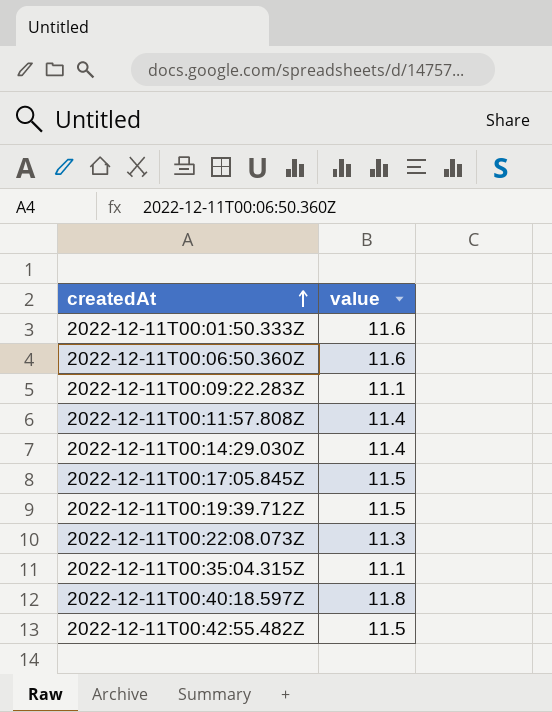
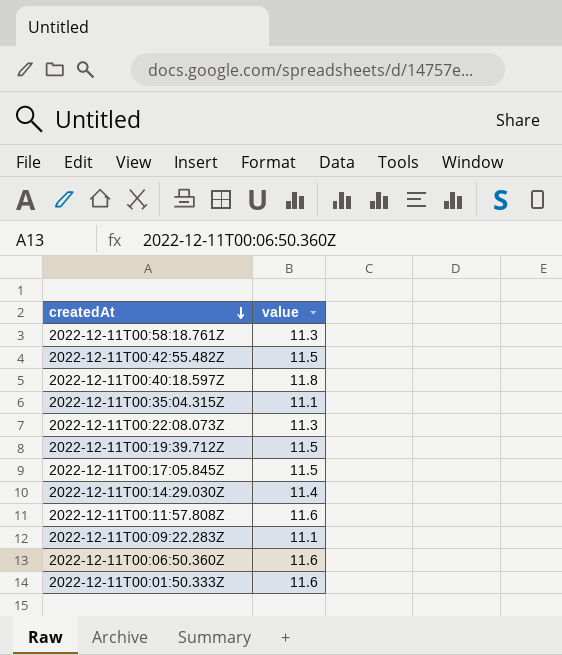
row order: createdAt ascending -> createdAt descending
row 2022-12-11T00:58:18.761Z: none -> 11.3
2022-12-11T00:11:57.808Z | value: 11.4 -> 11.6

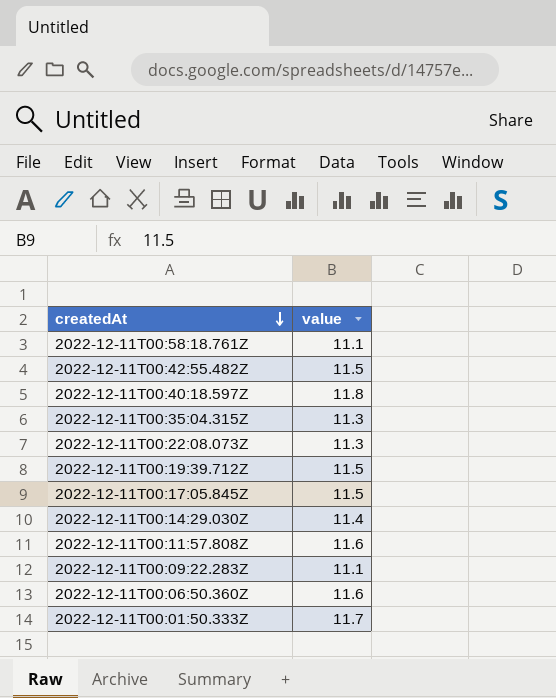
2022-12-11T00:58:18.761Z | value: 11.3 -> 11.1
2022-12-11T00:35:04.315Z | value: 11.1 -> 11.3
2022-12-11T00:01:50.333Z | value: 11.6 -> 11.7

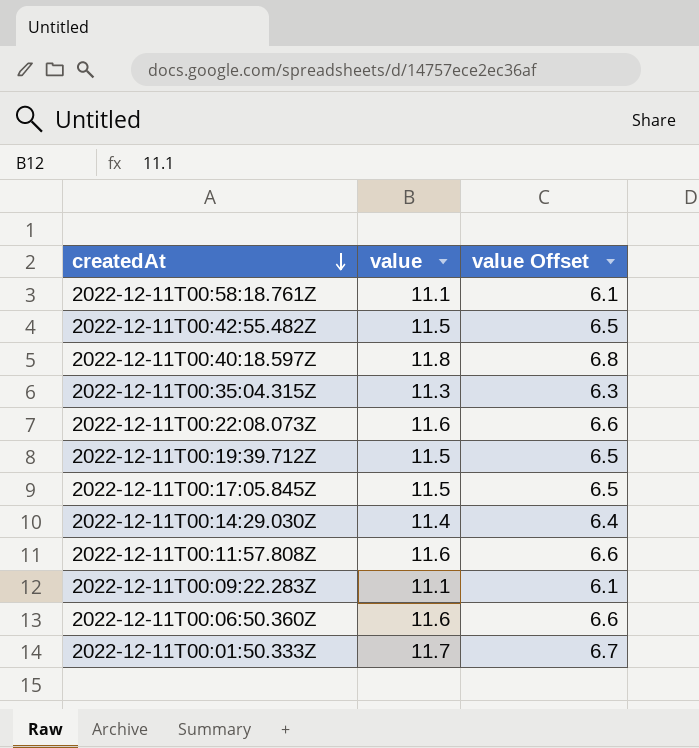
column value Offset | formula: none -> [value] - 5
2022-12-11T00:22:08.073Z | value: 11.3 -> 11.6

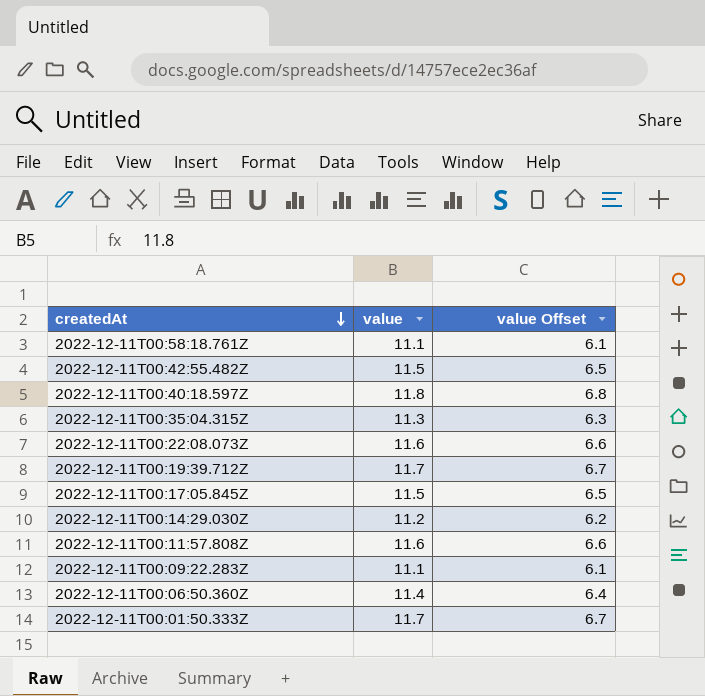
2022-12-11T00:19:39.712Z | value: 11.5 -> 11.7
2022-12-11T00:19:39.712Z | value Offset: 6.5 -> 6.7
2022-12-11T00:14:29.030Z | value: 11.4 -> 11.2
2022-12-11T00:14:29.030Z | value Offset: 6.4 -> 6.2
2022-12-11T00:06:50.360Z | value: 11.6 -> 11.4
2022-12-11T00:06:50.360Z | value Offset: 6.6 -> 6.4

